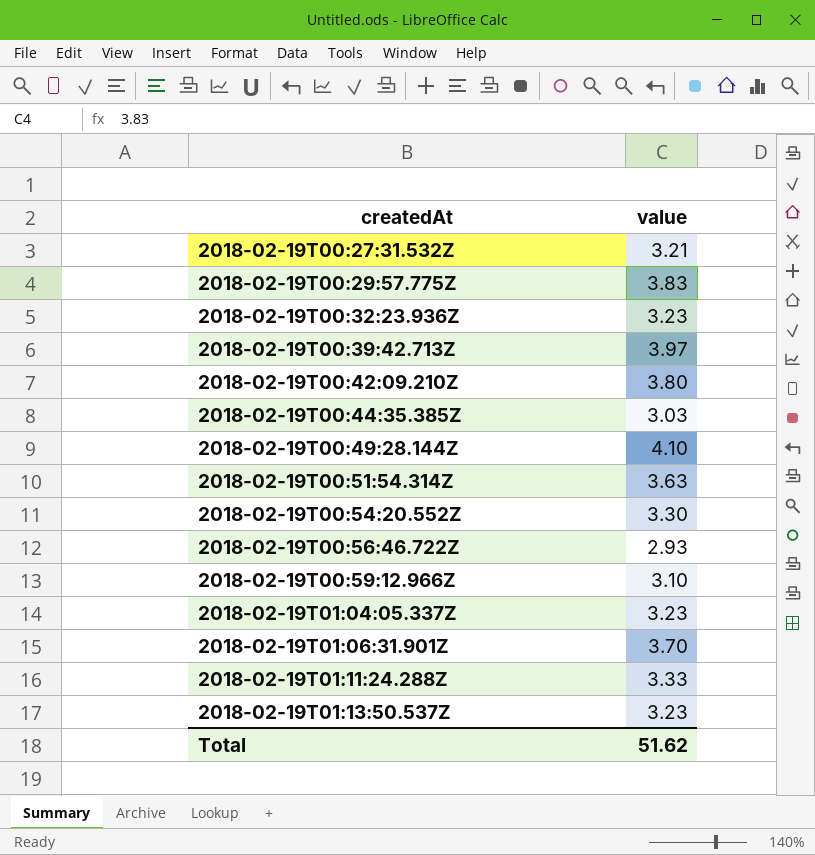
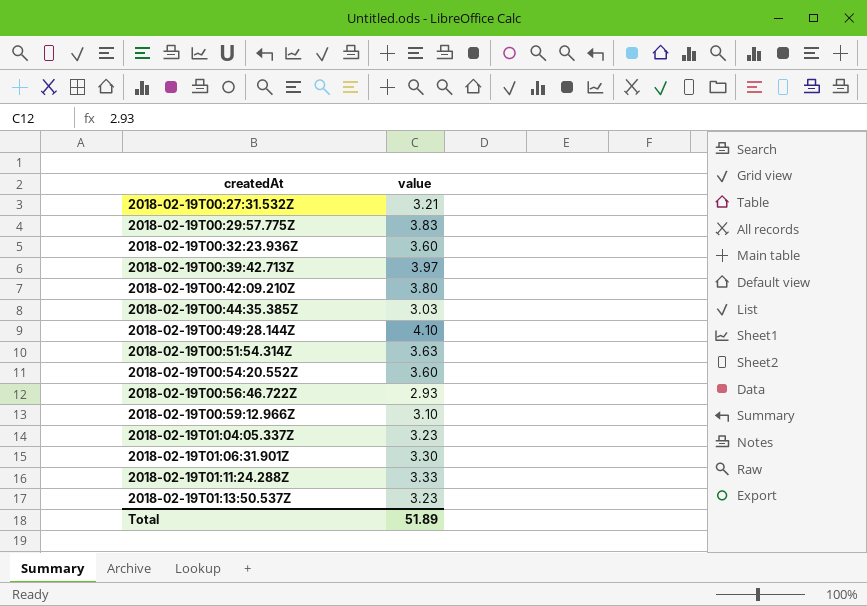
2018-02-19T00:32:23.936Z | value: 3.23 -> 3.60
2018-02-19T00:54:20.552Z | value: 3.30 -> 3.60
2018-02-19T01:06:31.901Z | value: 3.70 -> 3.30
Total | value: 51.62 -> 51.89

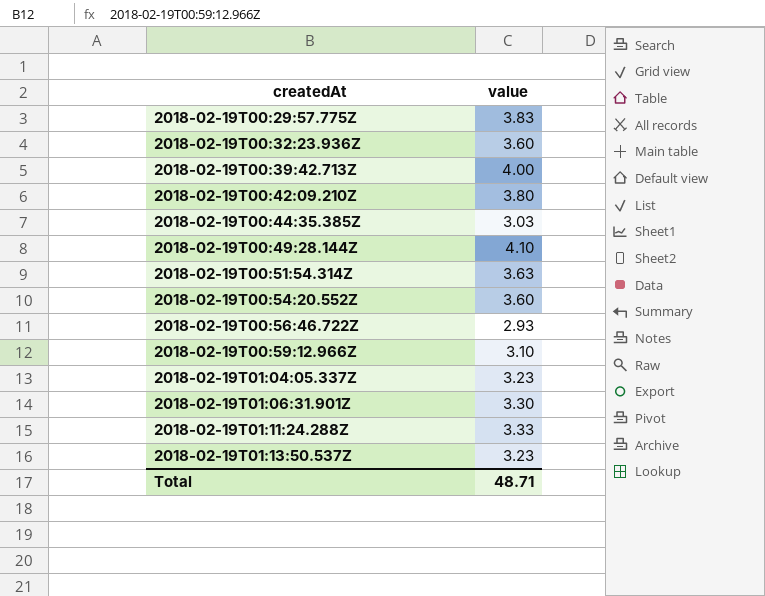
row 2018-02-19T00:27:31.532Z: 3.21 -> none
2018-02-19T00:39:42.713Z | value: 3.97 -> 4.00
Total | value: 51.89 -> 48.71

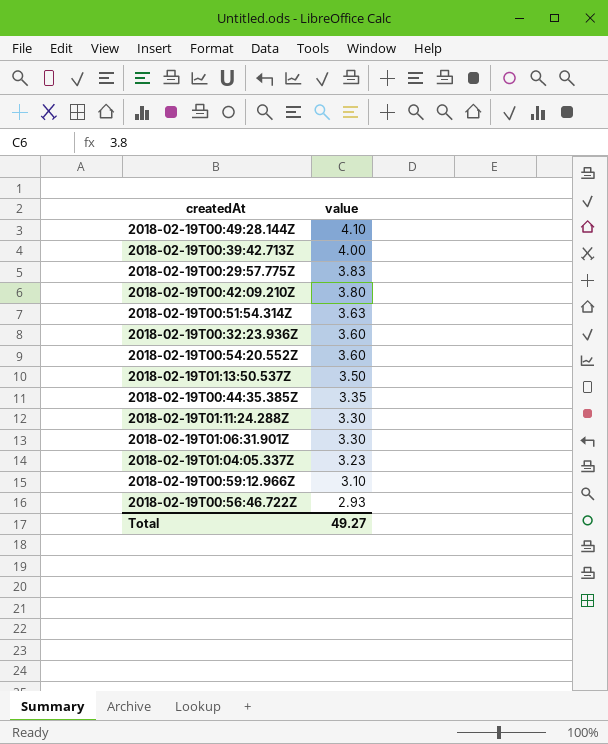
row order: createdAt ascending -> value descending
2018-02-19T01:13:50.537Z | value: 3.23 -> 3.50
2018-02-19T00:44:35.385Z | value: 3.03 -> 3.35
2018-02-19T01:11:24.288Z | value: 3.33 -> 3.30
Total | value: 48.71 -> 49.27

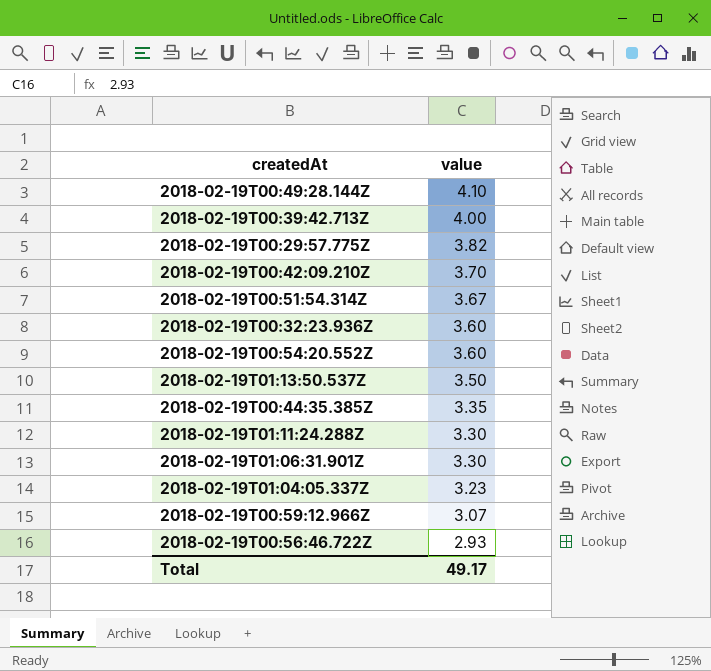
2018-02-19T00:29:57.775Z | value: 3.83 -> 3.82
2018-02-19T00:42:09.210Z | value: 3.80 -> 3.70
2018-02-19T00:51:54.314Z | value: 3.63 -> 3.67
2018-02-19T00:59:12.966Z | value: 3.10 -> 3.07
Total | value: 49.27 -> 49.17

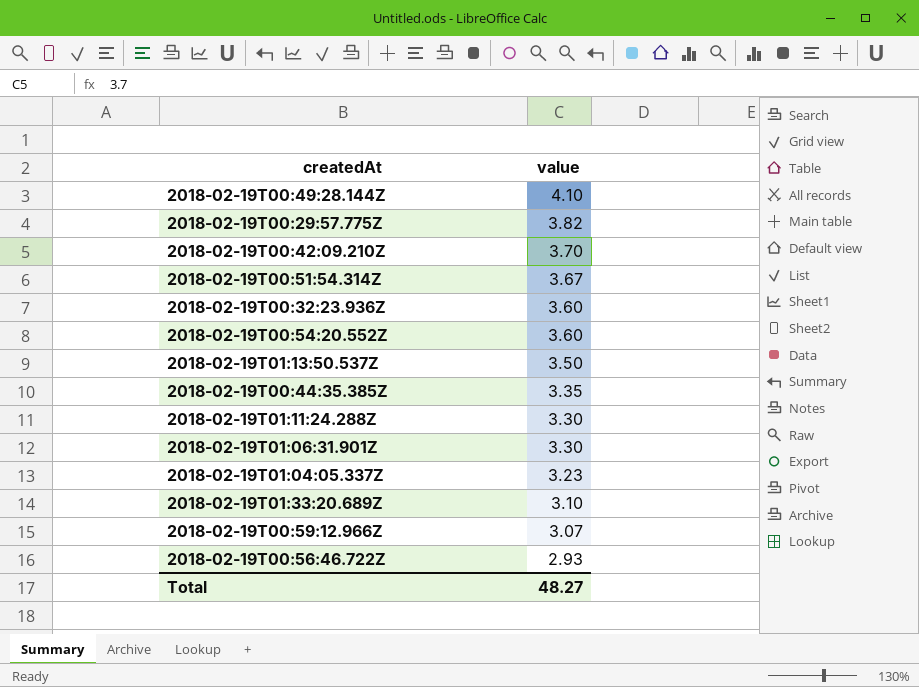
row 2018-02-19T00:39:42.713Z: 4.00 -> none
row 2018-02-19T01:33:20.689Z: none -> 3.10
Total | value: 49.17 -> 48.27

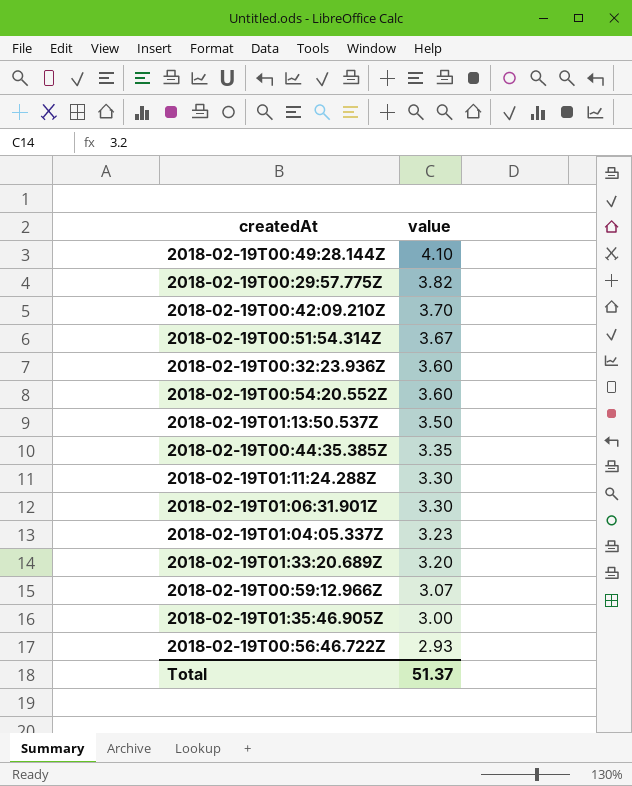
2018-02-19T01:33:20.689Z | value: 3.10 -> 3.20
row 2018-02-19T01:35:46.905Z: none -> 3.00
Total | value: 48.27 -> 51.37

